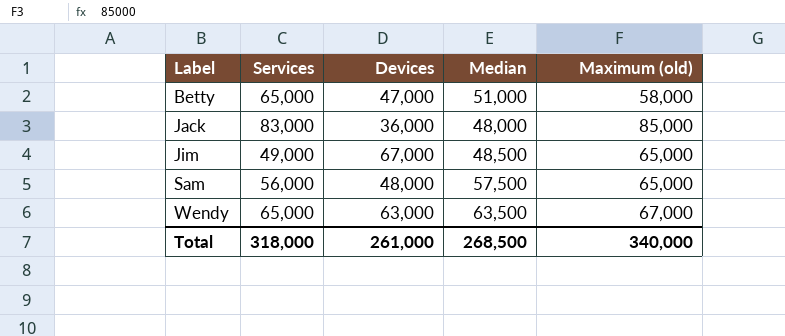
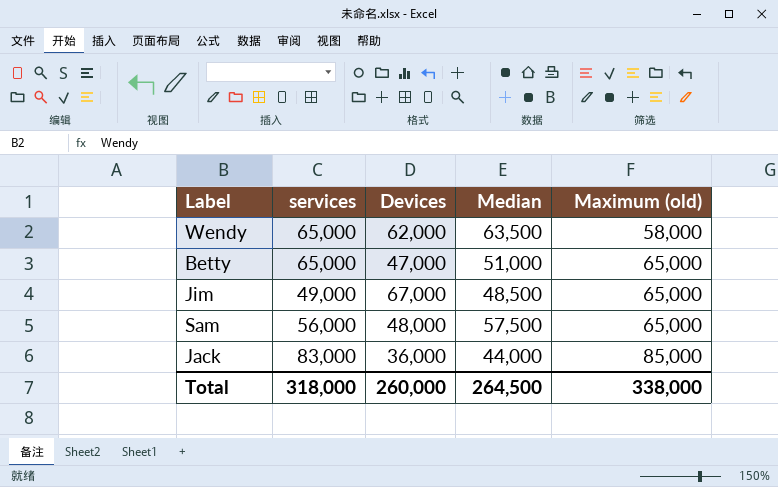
row order: Label ascending -> Maximum (old) ascending
column name: Services -> services
Wendy | Devices: 63,000 -> 62,000
Wendy | Maximum (old): 67,000 -> 58,000
Betty | Maximum (old): 58,000 -> 65,000
Jack | Median: 48,000 -> 44,000
Total | Devices: 261,000 -> 260,000
Total | Median: 268,500 -> 264,500
Total | Maximum (old): 340,000 -> 338,000

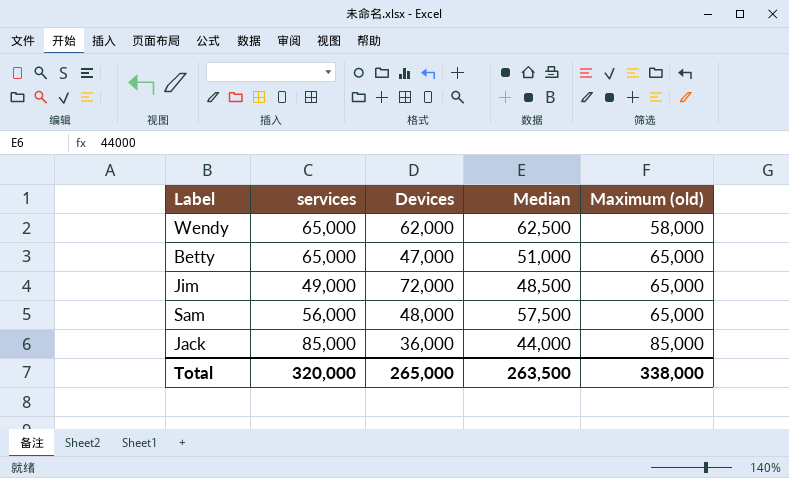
Wendy | Median: 63,500 -> 62,500
Jim | Devices: 67,000 -> 72,000
Jack | services: 83,000 -> 85,000
Total | services: 318,000 -> 320,000
Total | Devices: 260,000 -> 265,000
Total | Median: 264,500 -> 263,500

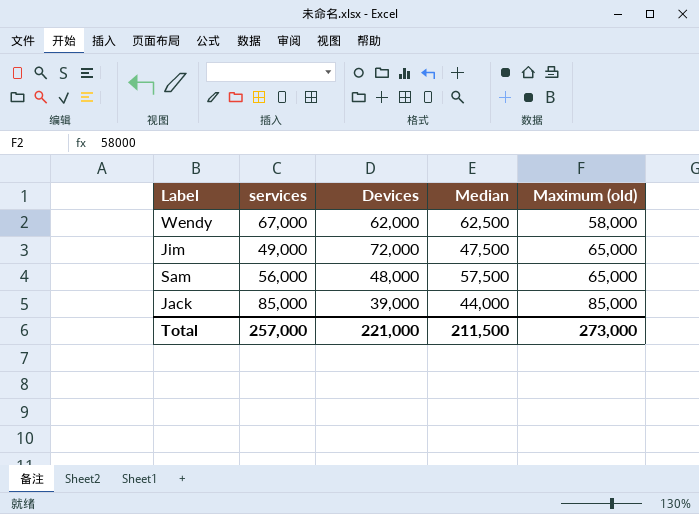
row Betty: 65,000 | 47,000 | 51,000 | 65,000 -> none
Wendy | services: 65,000 -> 67,000
Jim | Median: 48,500 -> 47,500
Jack | Devices: 36,000 -> 39,000
Total | services: 320,000 -> 257,000
Total | Devices: 265,000 -> 221,000
Total | Median: 263,500 -> 211,500
Total | Maximum (old): 338,000 -> 273,000

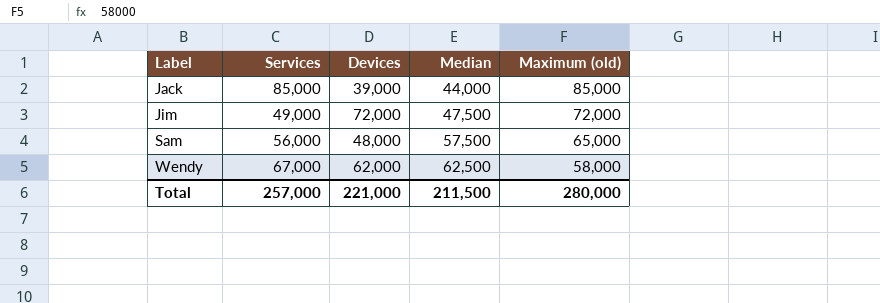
row order: Maximum (old) ascending -> Label ascending
column name: services -> Services
Jim | Maximum (old): 65,000 -> 72,000
Total | Maximum (old): 273,000 -> 280,000

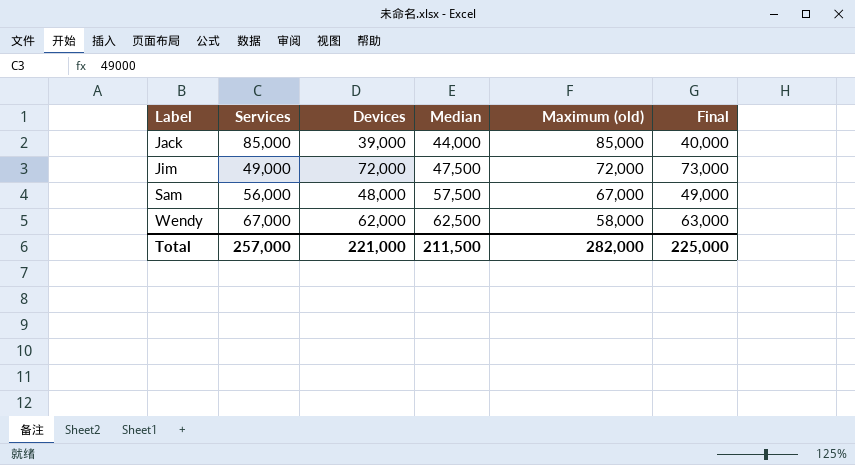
column Final | formula: none -> [Devices] + 1000
Sam | Maximum (old): 65,000 -> 67,000
Total | Maximum (old): 280,000 -> 282,000

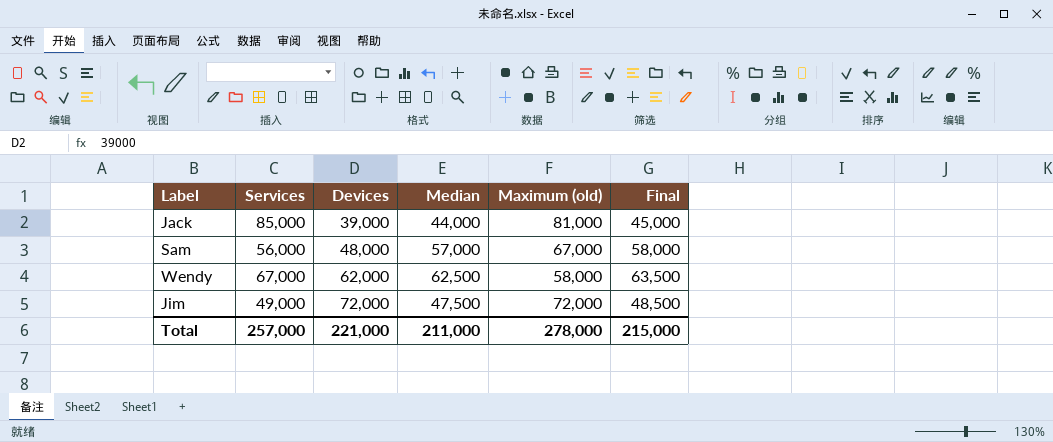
row order: Label ascending -> Devices ascending
column Final | formula: [Devices] + 1000 -> [Median] + 1000
Jack | Maximum (old): 85,000 -> 81,000
Sam | Median: 57,500 -> 57,000
Total | Median: 211,500 -> 211,000
Total | Maximum (old): 282,000 -> 278,000
Total | Final: 225,000 -> 215,000

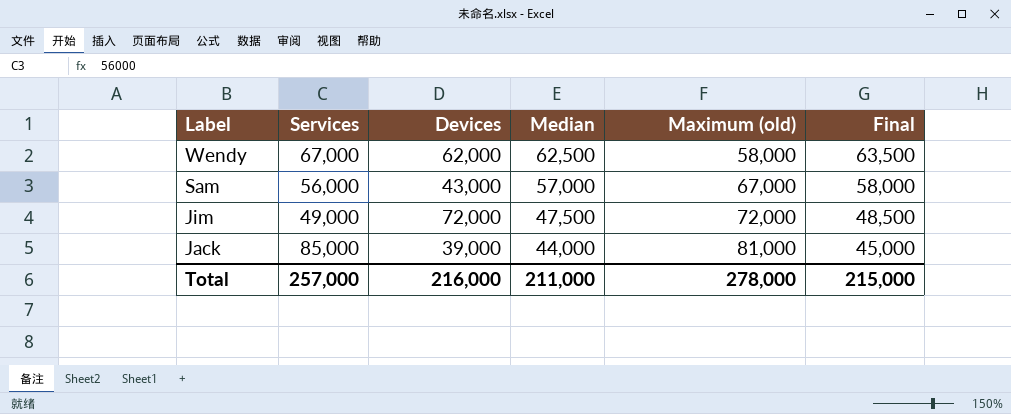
row order: Devices ascending -> Label descending
Sam | Devices: 48,000 -> 43,000
Total | Devices: 221,000 -> 216,000

